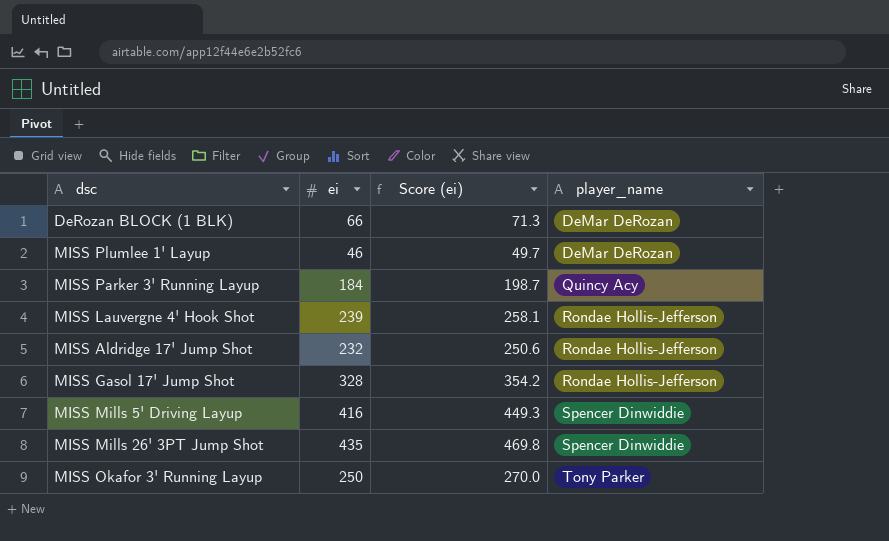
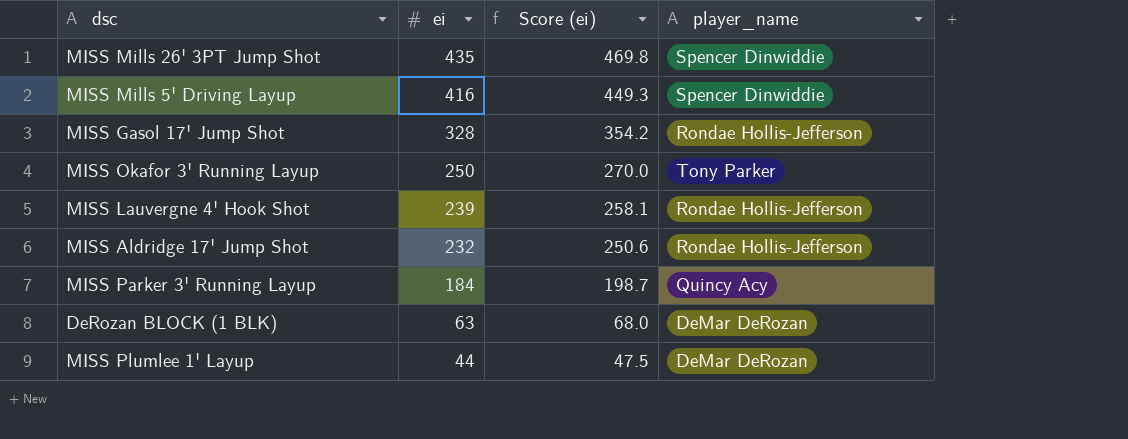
row order: player_name ascending -> ei descending
DeRozan BLOCK (1 BLK) | ei: 66 -> 63
DeRozan BLOCK (1 BLK) | Score (ei): 71.3 -> 68.0
MISS Plumlee 1' Layup | ei: 46 -> 44
MISS Plumlee 1' Layup | Score (ei): 49.7 -> 47.5

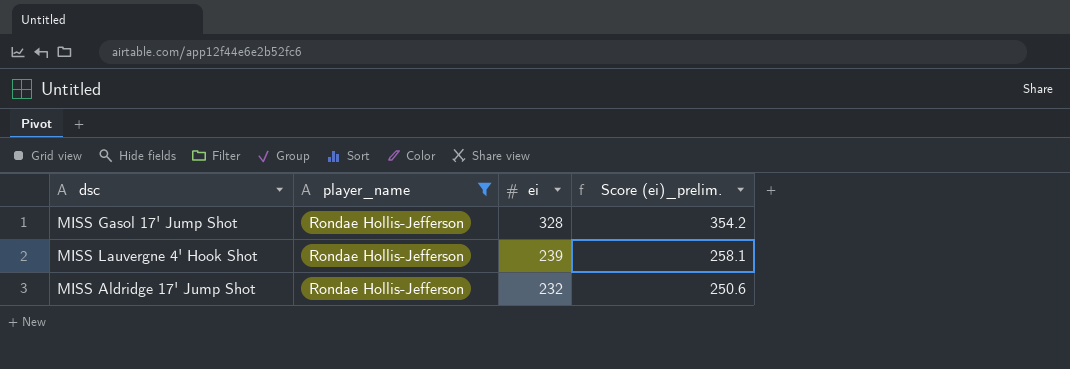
filter: none -> player_name = Rondae Hollis-Jefferson
column player_name | position: 4 -> 2
column name: Score (ei) -> Score (ei)_prelim.

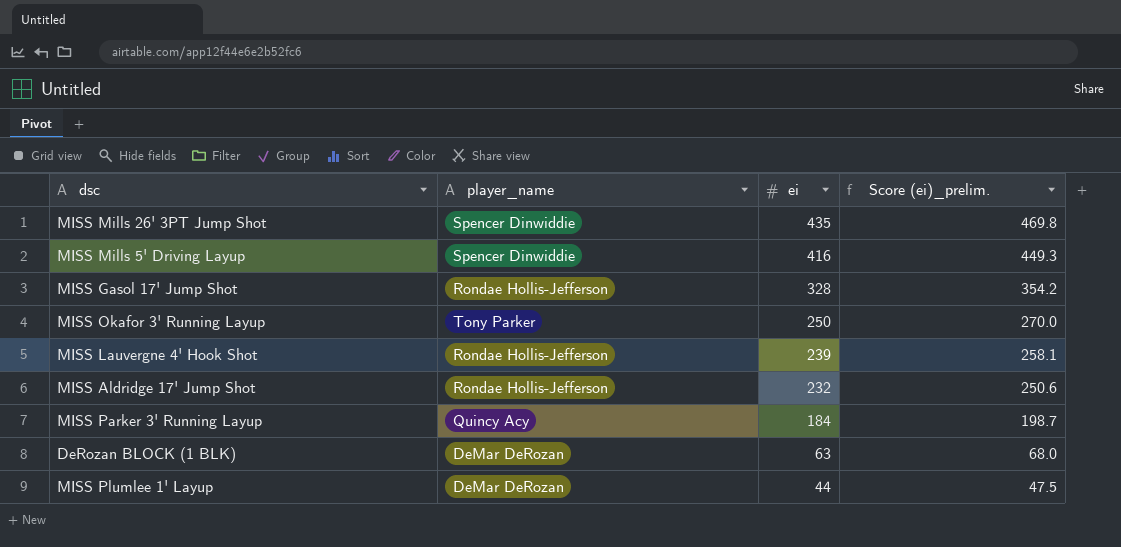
filter: player_name = Rondae Hollis-Jefferson -> none

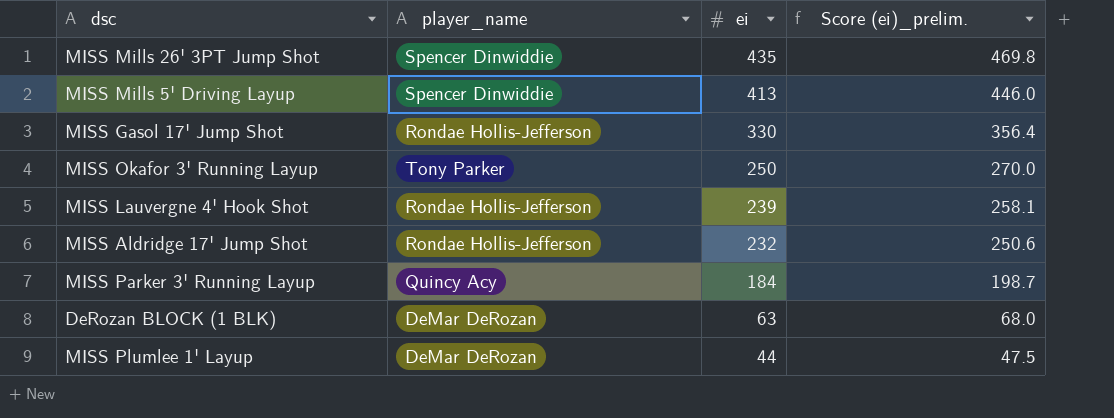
MISS Mills 5' Driving Layup | ei: 416 -> 413
MISS Mills 5' Driving Layup | Score (ei)_prelim.: 449.3 -> 446.0
MISS Gasol 17' Jump Shot | ei: 328 -> 330
MISS Gasol 17' Jump Shot | Score (ei)_prelim.: 354.2 -> 356.4

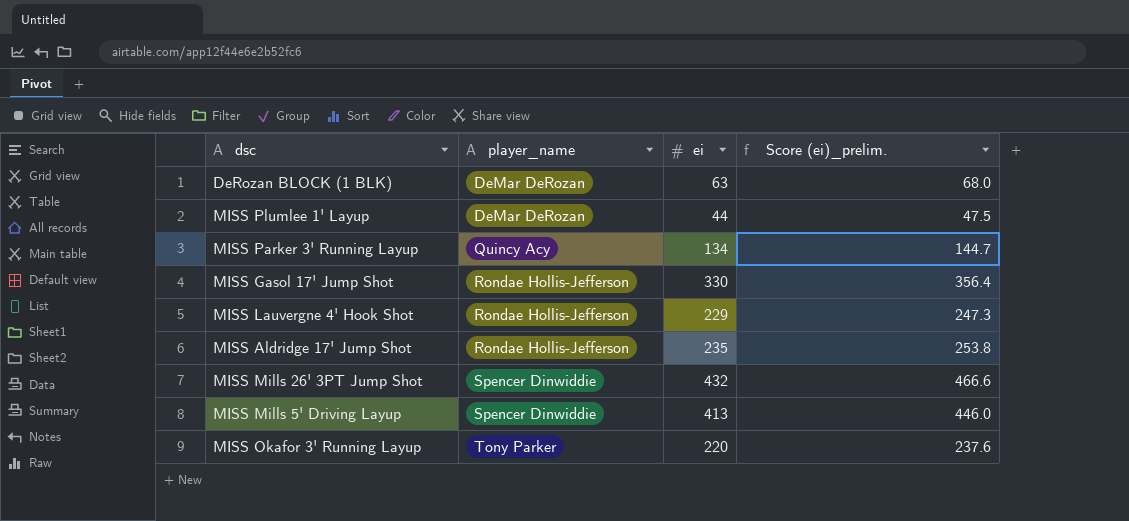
row order: ei descending -> player_name ascending
MISS Parker 3' Running Layup | ei: 184 -> 134
MISS Parker 3' Running Layup | Score (ei)_prelim.: 198.7 -> 144.7
MISS Lauvergne 4' Hook Shot | ei: 239 -> 229
MISS Lauvergne 4' Hook Shot | Score (ei)_prelim.: 258.1 -> 247.3
MISS Aldridge 17' Jump Shot | ei: 232 -> 235
MISS Aldridge 17' Jump Shot | Score (ei)_prelim.: 250.6 -> 253.8
MISS Mills 26' 3PT Jump Shot | ei: 435 -> 432
MISS Mills 26' 3PT Jump Shot | Score (ei)_prelim.: 469.8 -> 466.6
MISS Okafor 3' Running Layup | ei: 250 -> 220
MISS Okafor 3' Running Layup | Score (ei)_prelim.: 270.0 -> 237.6

